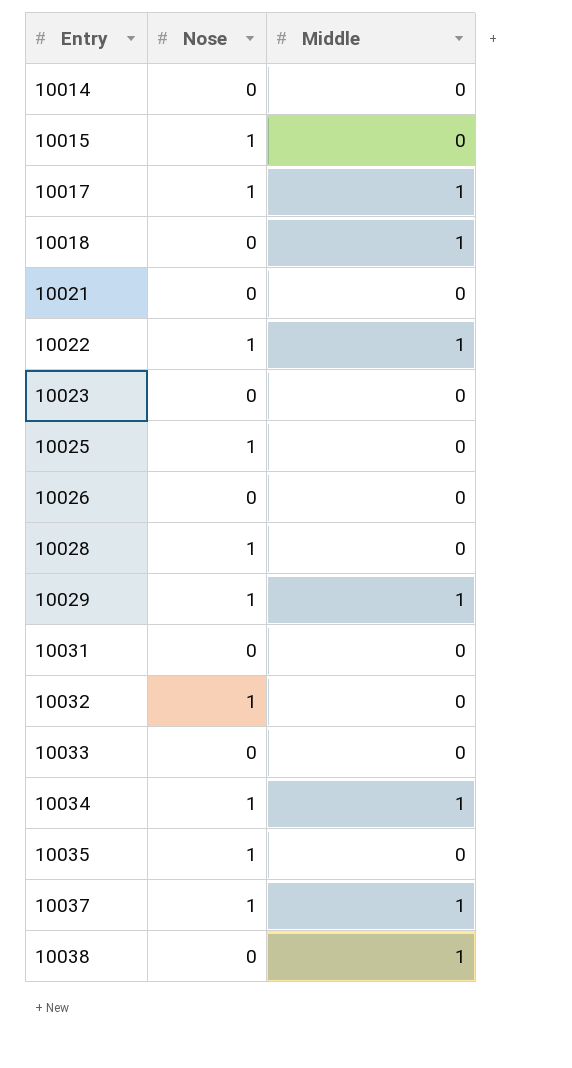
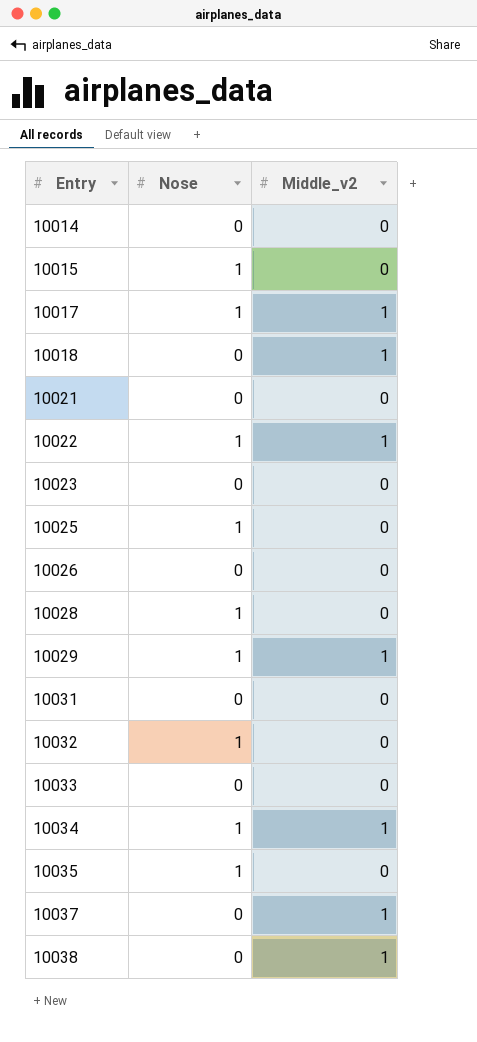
column name: Middle -> Middle_v2
10037 | Nose: 1 -> 0

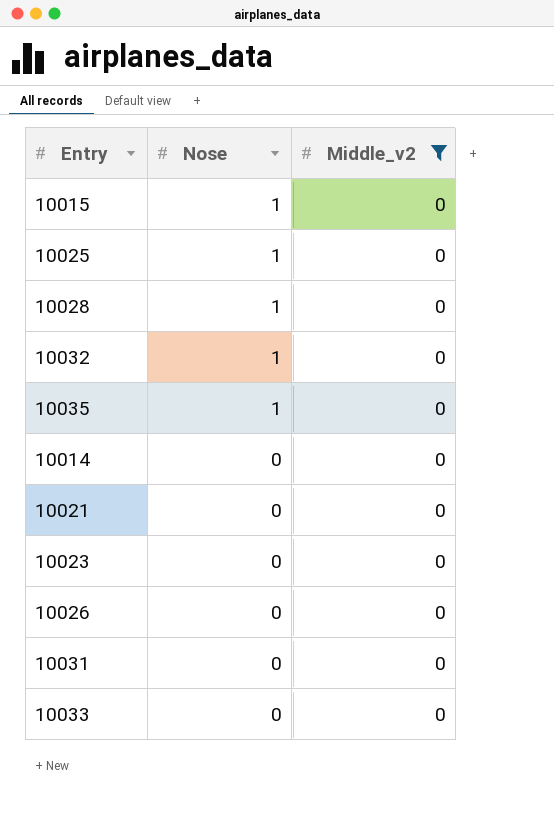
filter: none -> Middle_v2 = 0
row order: Entry ascending -> Nose descending

